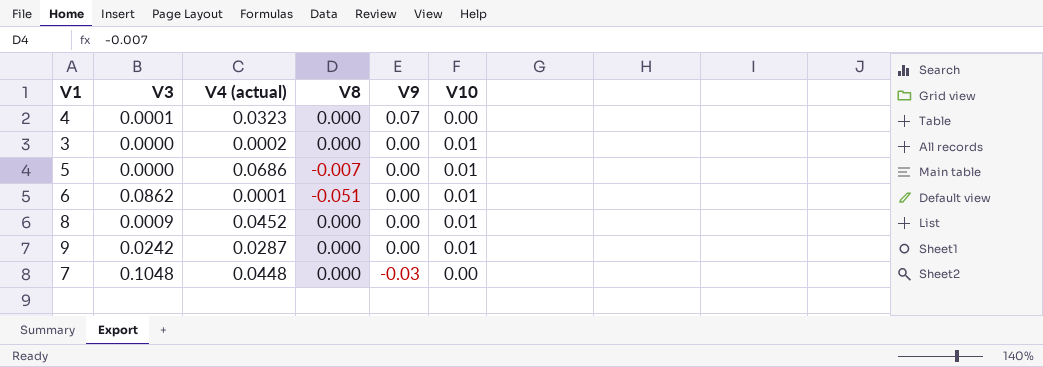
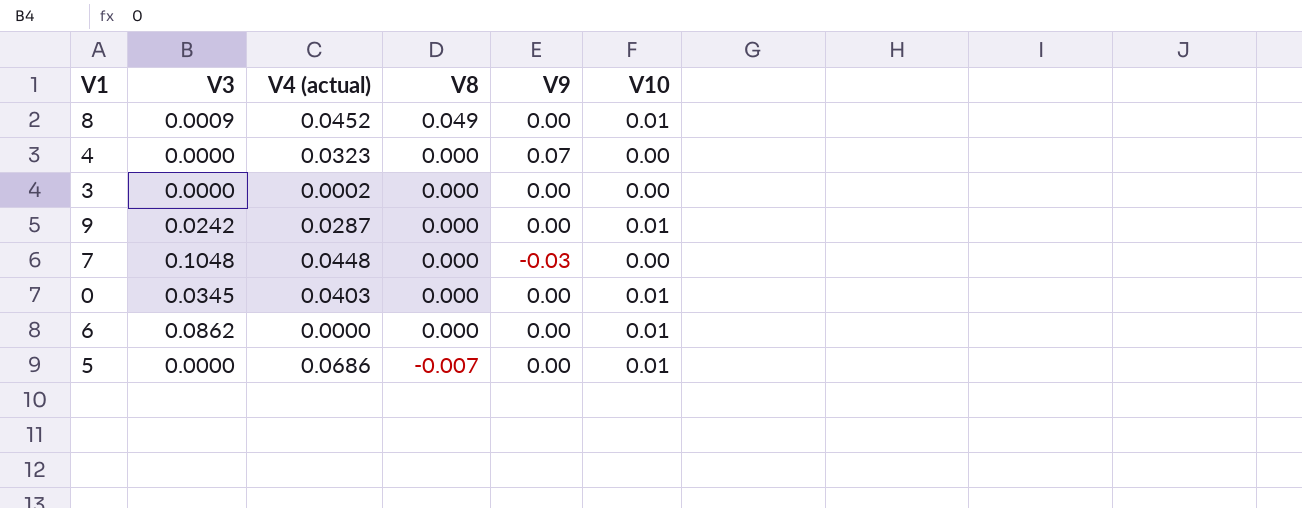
row order: V9 descending -> V8 descending
8 | V8: 0.000 -> 0.049
4 | V3: 0.0001 -> 0.0000
3 | V10: 0.01 -> 0.00
row 0: none -> 0.0345 | 0.0403 | 0.000 | 0.00 | 0.01
6 | V4 (actual): 0.0001 -> 0.0000
6 | V8: -0.051 -> 0.000

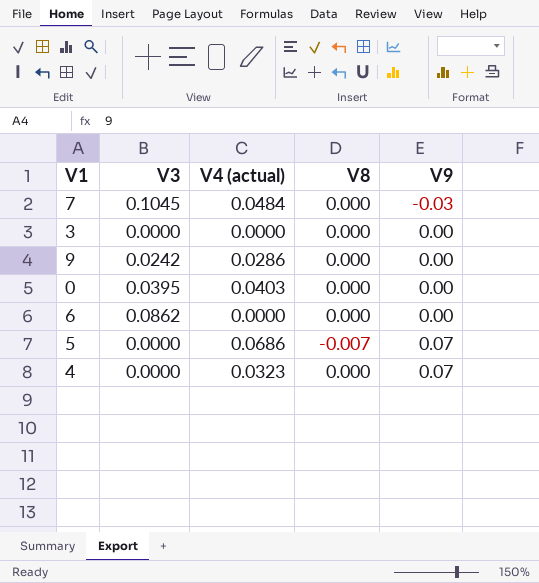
row order: V8 descending -> V9 ascending
column V10 | position: 6 -> none
row 8: 0.0009 | 0.0452 | 0.049 | 0.00 | 0.01 -> none
7 | V3: 0.1048 -> 0.1045
7 | V4 (actual): 0.0448 -> 0.0484
3 | V4 (actual): 0.0002 -> 0.0000
9 | V4 (actual): 0.0287 -> 0.0286
0 | V3: 0.0345 -> 0.0395
5 | V9: 0.00 -> 0.07

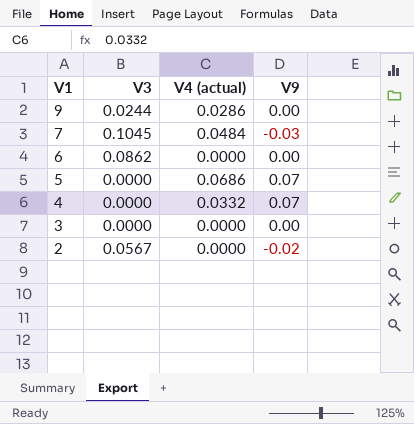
row order: V9 ascending -> V1 descending
column V8 | position: 4 -> none
row 0: 0.0395 | 0.0403 | 0.000 | 0.00 -> none
9 | V3: 0.0242 -> 0.0244
4 | V4 (actual): 0.0323 -> 0.0332
row 2: none -> 0.0567 | 0.0000 | -0.02

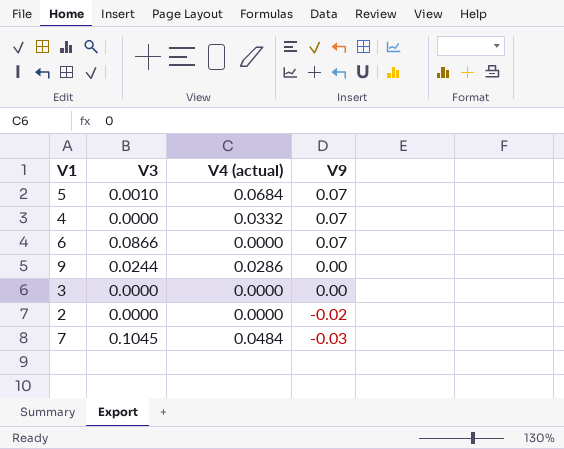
row order: V1 descending -> V9 descending
5 | V3: 0.0000 -> 0.0010
5 | V4 (actual): 0.0686 -> 0.0684
6 | V3: 0.0862 -> 0.0866
6 | V9: 0.00 -> 0.07
2 | V3: 0.0567 -> 0.0000

